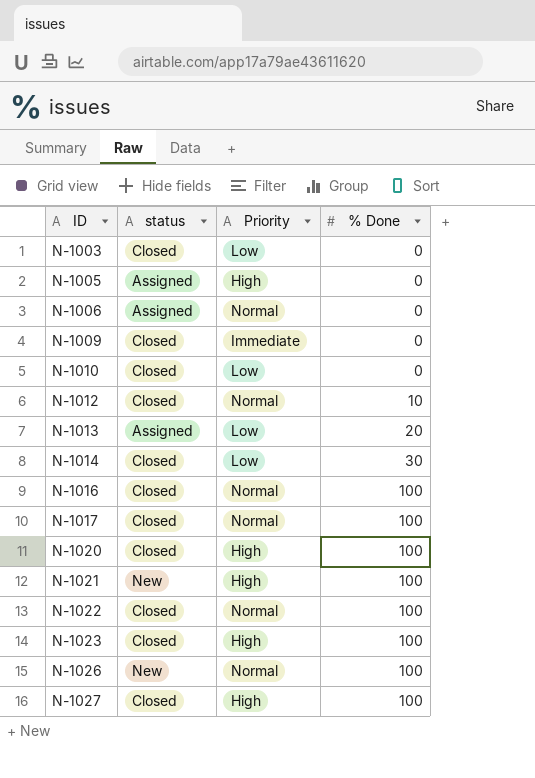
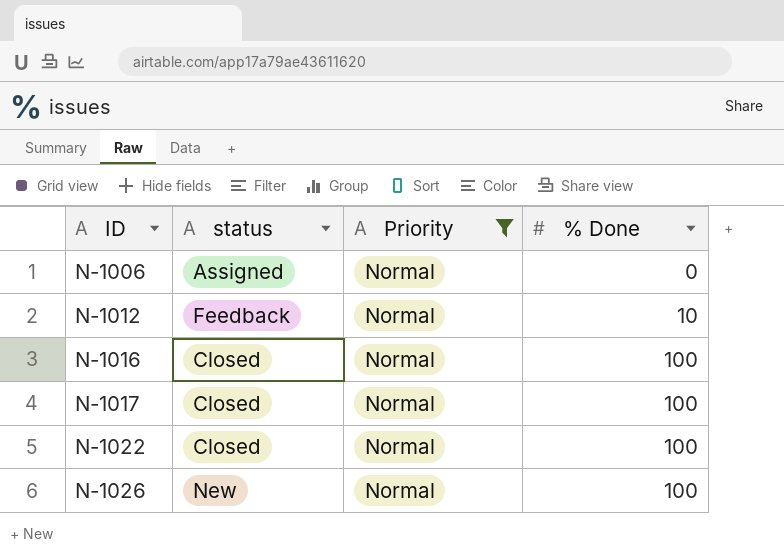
filter: none -> Priority = Normal
N-1012 | status: Closed -> Feedback

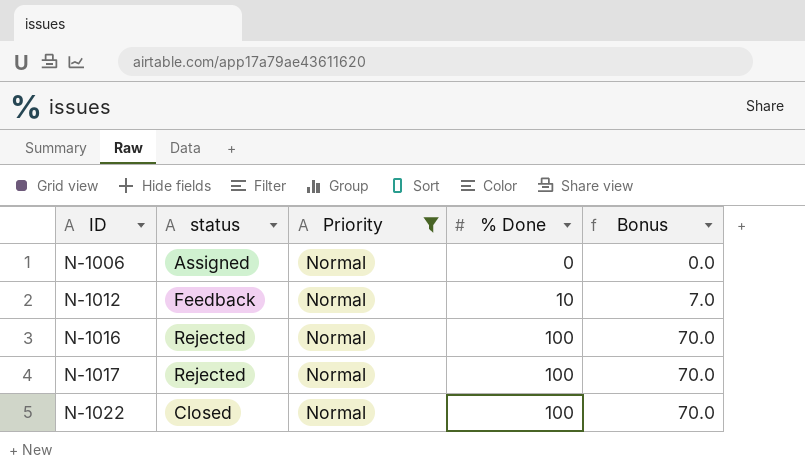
column Bonus | formula: none -> [% Done] * 0.7
row N-1026: New | Normal | 100 -> none
N-1016 | status: Closed -> Rejected
N-1017 | status: Closed -> Rejected

